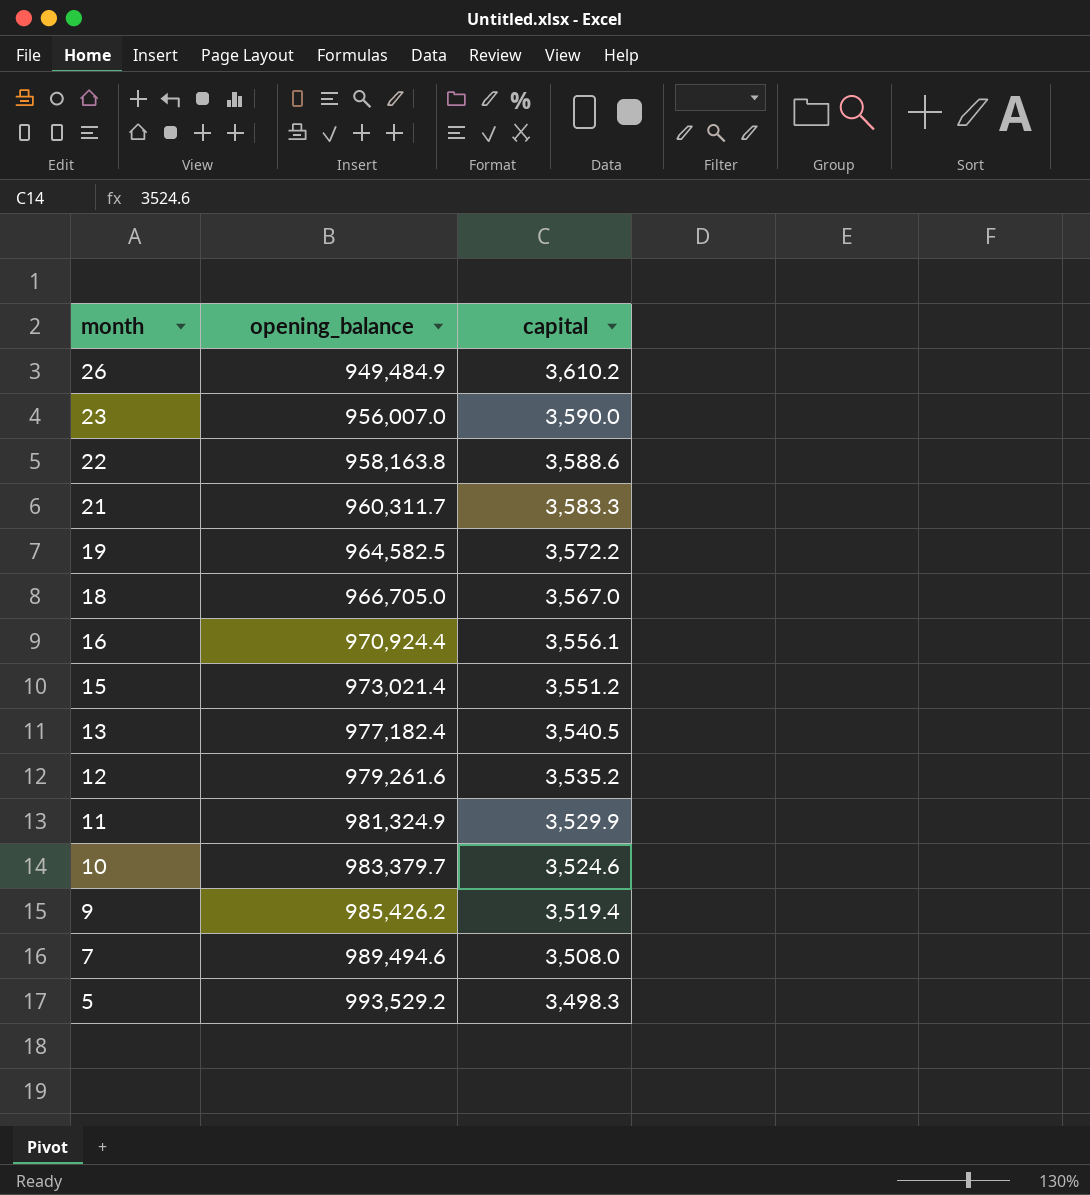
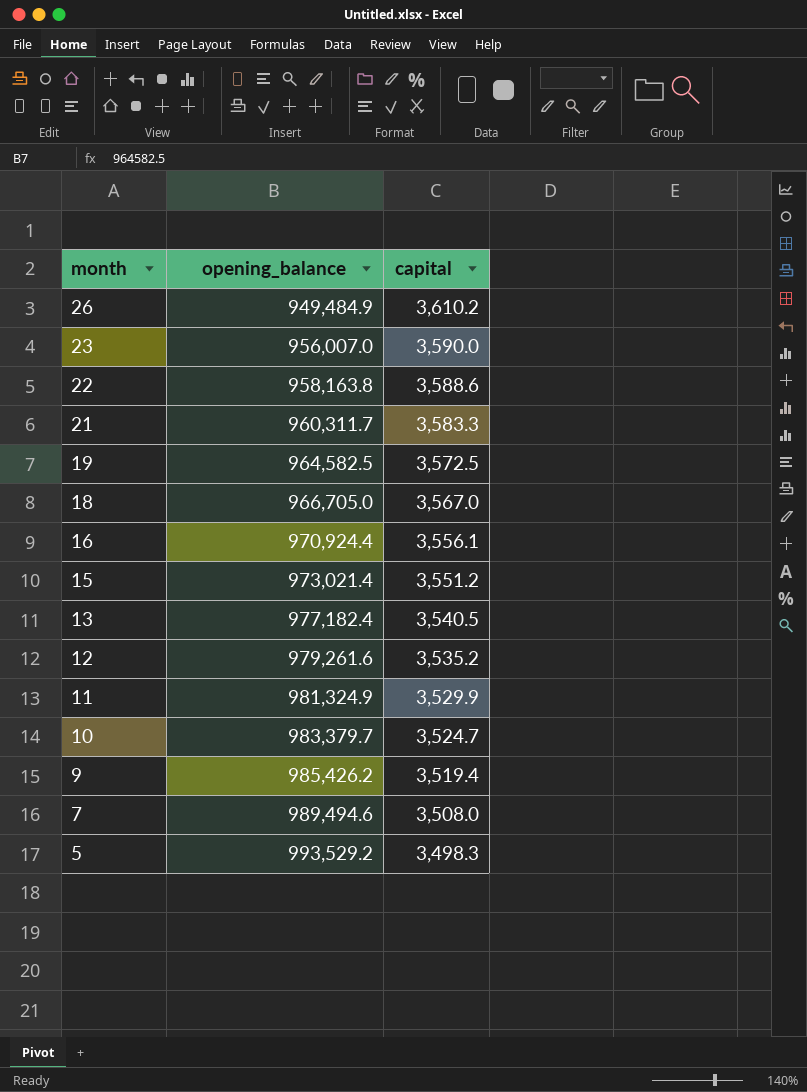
19 | capital: 3,572.2 -> 3,572.5
10 | capital: 3,524.6 -> 3,524.7

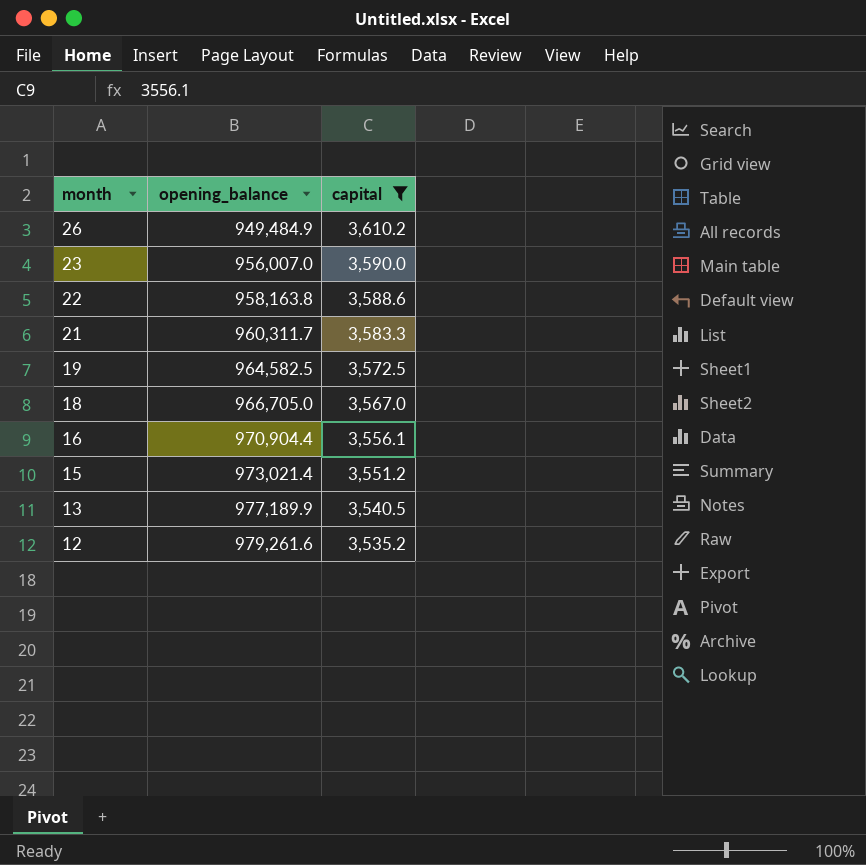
filter: none -> capital >= 3,535.2
16 | opening_balance: 970,924.4 -> 970,904.4
13 | opening_balance: 977,182.4 -> 977,189.9

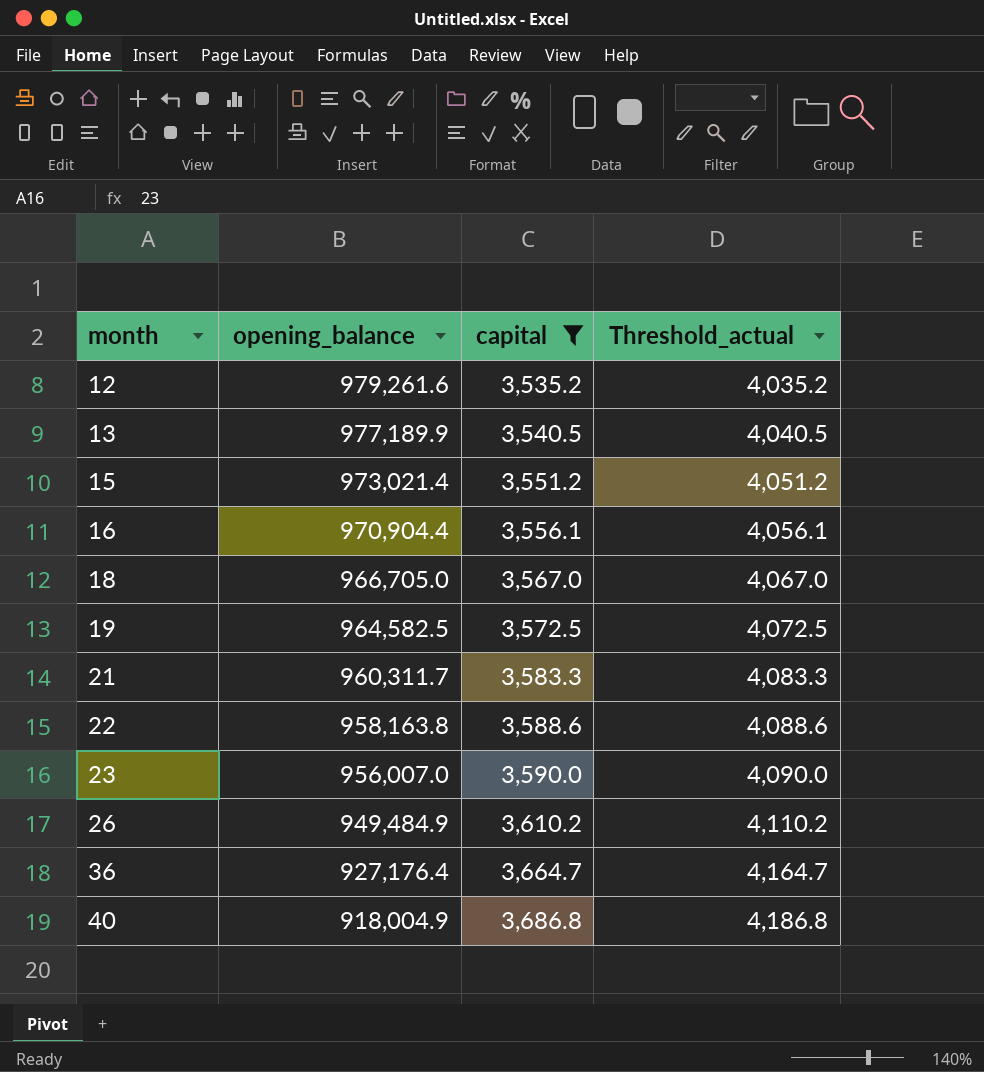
row order: month descending -> month ascending
column Threshold_actual | formula: none -> [capital] + 500
row 36: none -> 927,176.4 | 3,664.7 | 4,164.7
row 40: none -> 918,004.9 | 3,686.8 | 4,186.8

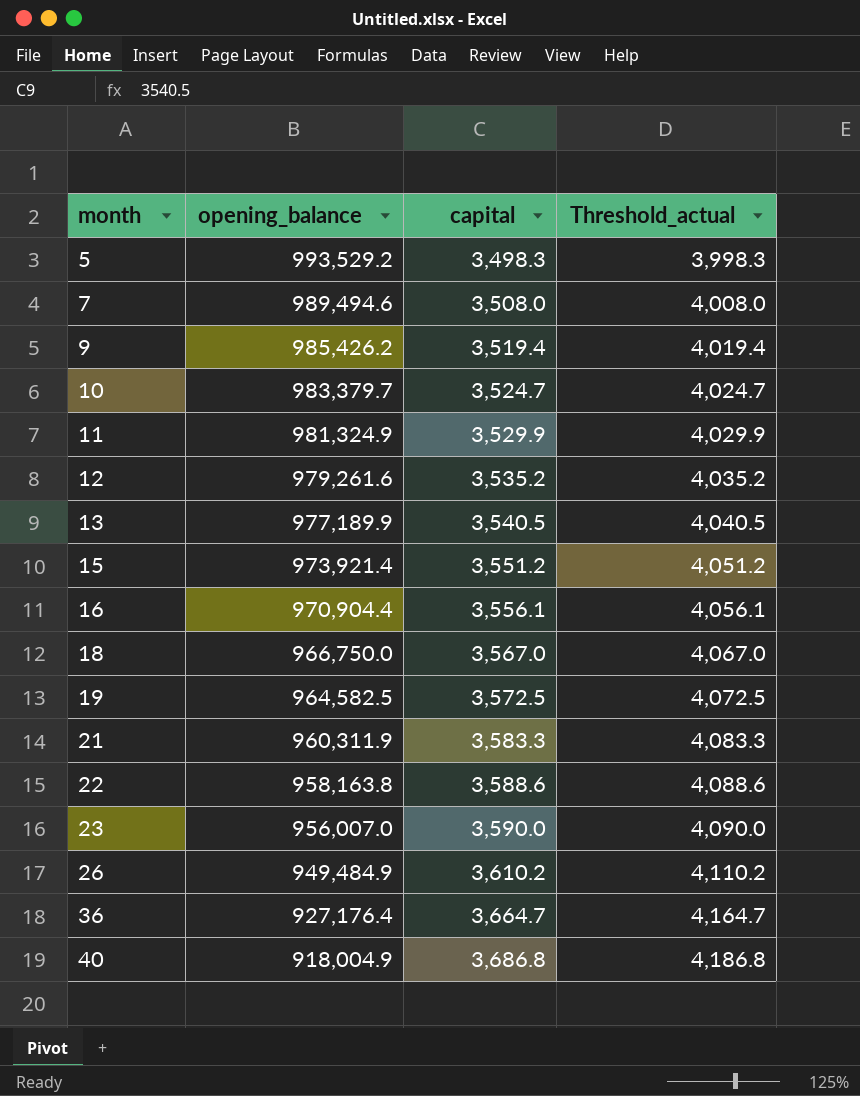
filter: capital >= 3,535.2 -> none
15 | opening_balance: 973,021.4 -> 973,921.4
18 | opening_balance: 966,705.0 -> 966,750.0
21 | opening_balance: 960,311.7 -> 960,311.9

